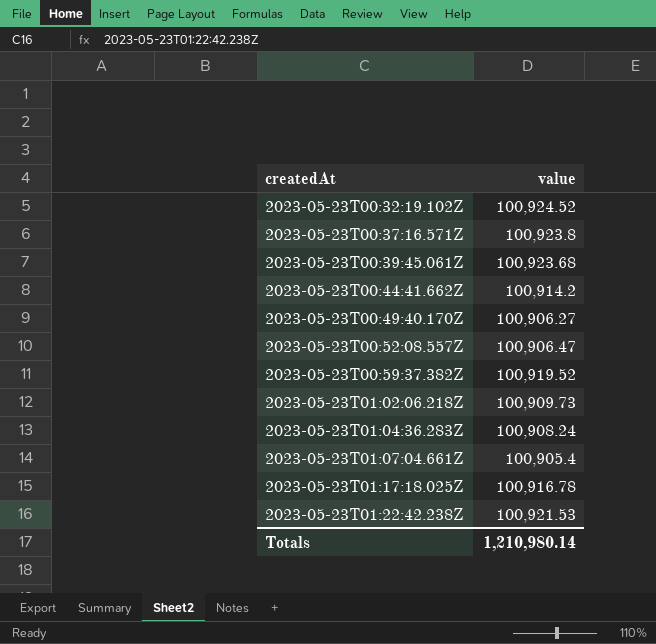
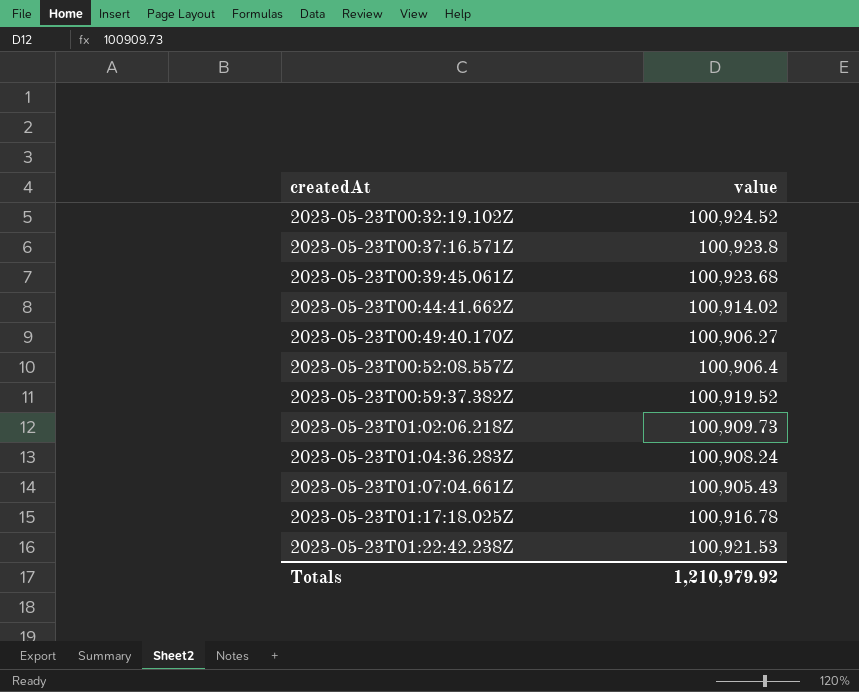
2023-05-23T00:44:41.662Z | value: 100,914.2 -> 100,914.02
2023-05-23T00:52:08.557Z | value: 100,906.47 -> 100,906.4
2023-05-23T01:07:04.661Z | value: 100,905.4 -> 100,905.43
Totals | value: 1,210,980.14 -> 1,210,979.92

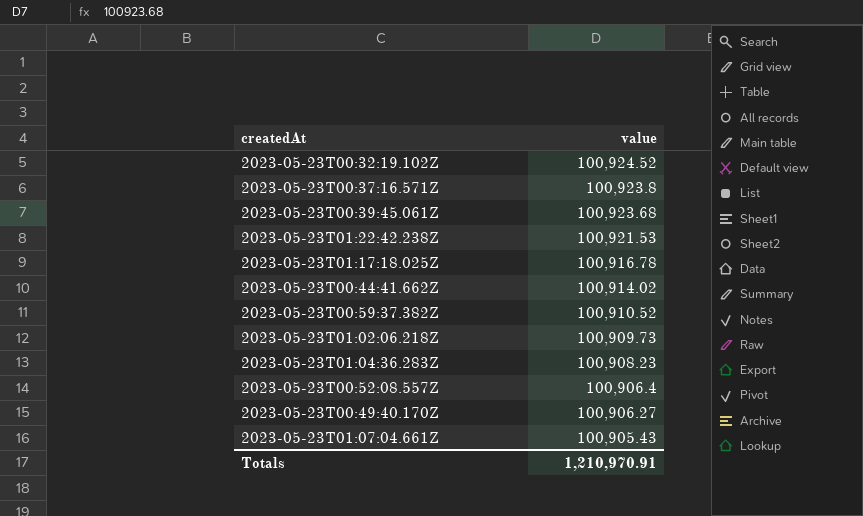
row order: createdAt ascending -> value descending
2023-05-23T00:59:37.382Z | value: 100,919.52 -> 100,910.52
2023-05-23T01:04:36.283Z | value: 100,908.24 -> 100,908.23
Totals | value: 1,210,979.92 -> 1,210,970.91

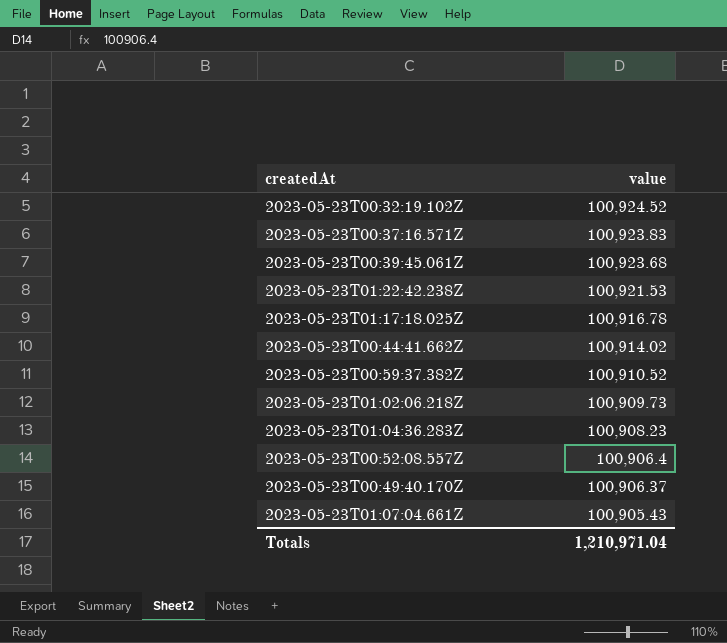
2023-05-23T00:37:16.571Z | value: 100,923.8 -> 100,923.83
2023-05-23T00:49:40.170Z | value: 100,906.27 -> 100,906.37
Totals | value: 1,210,970.91 -> 1,210,971.04

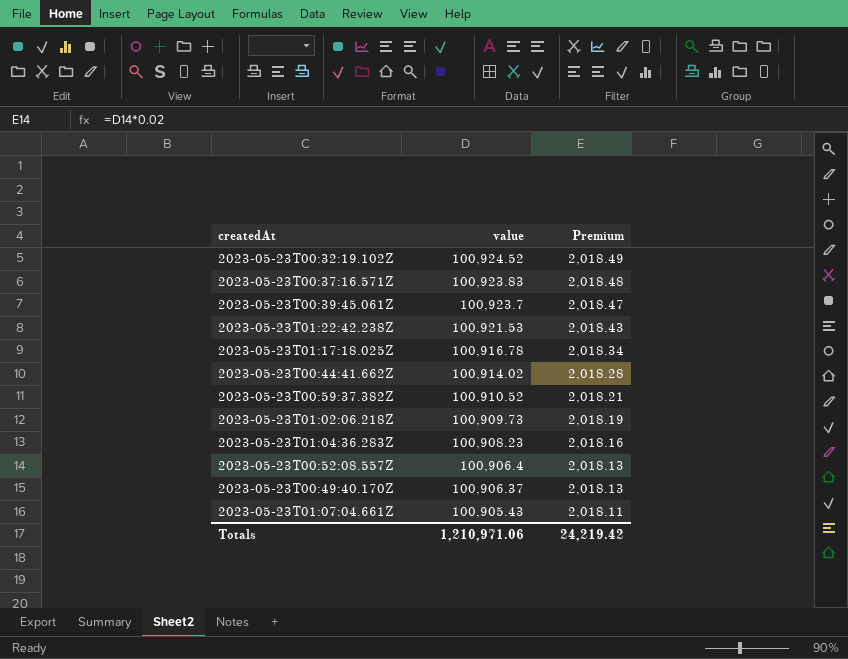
column Premium | formula: none -> [value] * 0.02
2023-05-23T00:39:45.061Z | value: 100,923.68 -> 100,923.7
Totals | value: 1,210,971.04 -> 1,210,971.06

